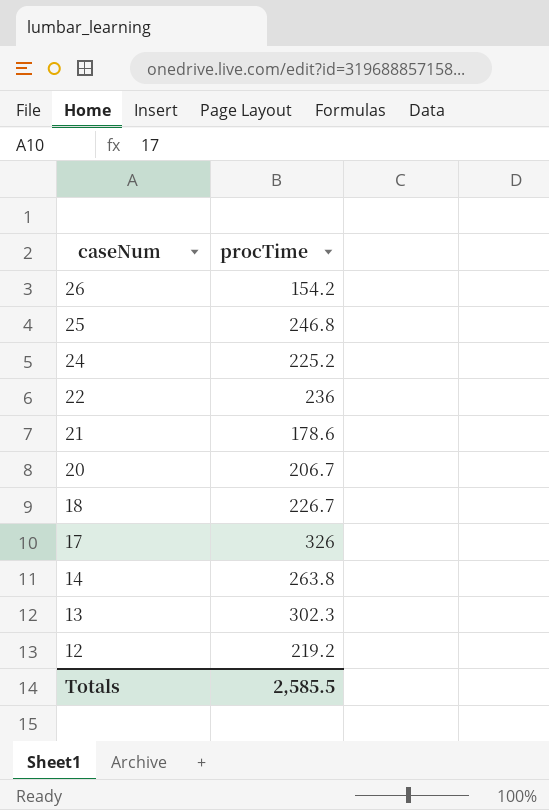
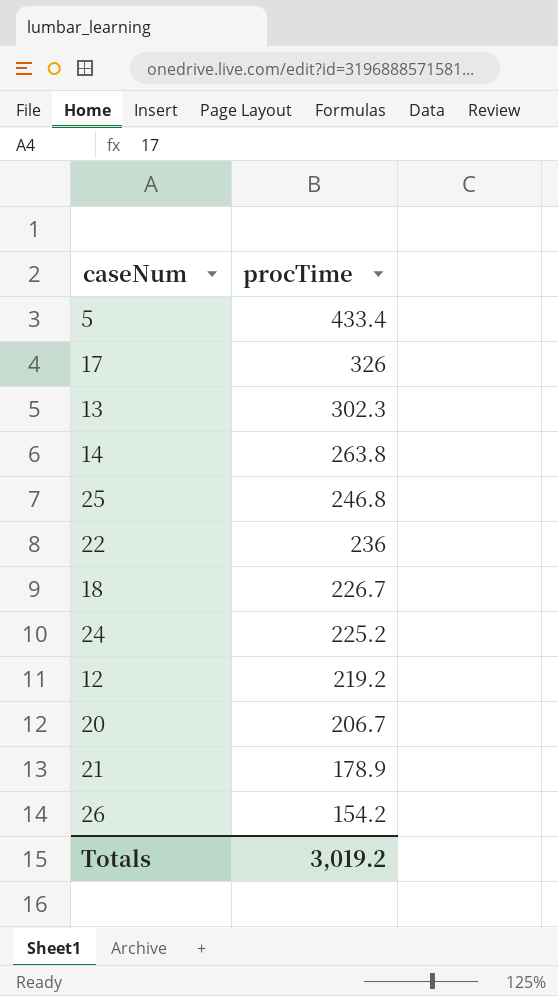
row order: caseNum descending -> procTime descending
row 5: none -> 433.4
21 | procTime: 178.6 -> 178.9
Totals | procTime: 2,585.5 -> 3,019.2

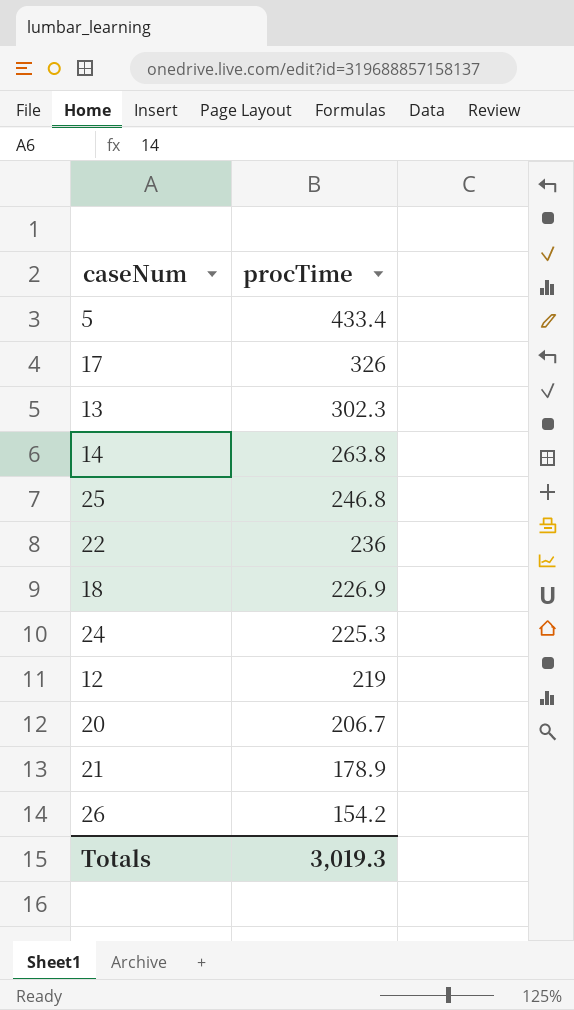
18 | procTime: 226.7 -> 226.9
24 | procTime: 225.2 -> 225.3
12 | procTime: 219.2 -> 219
Totals | procTime: 3,019.2 -> 3,019.3

